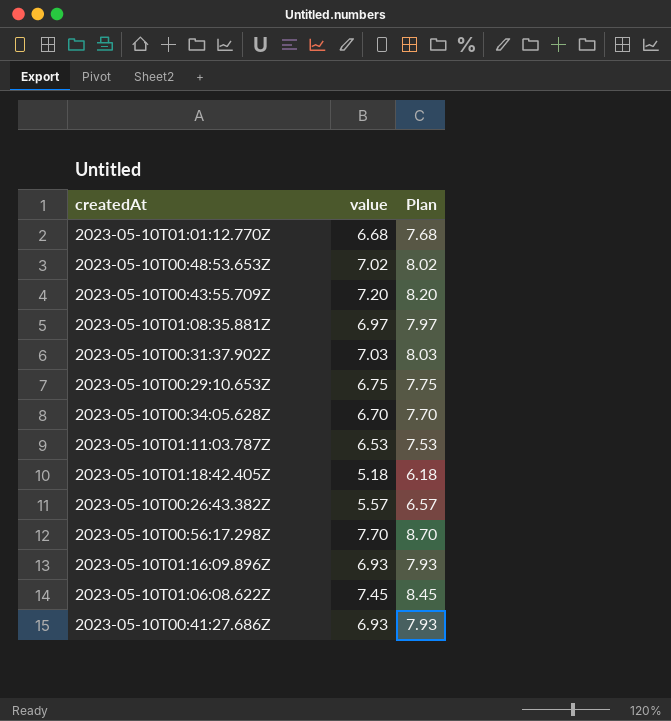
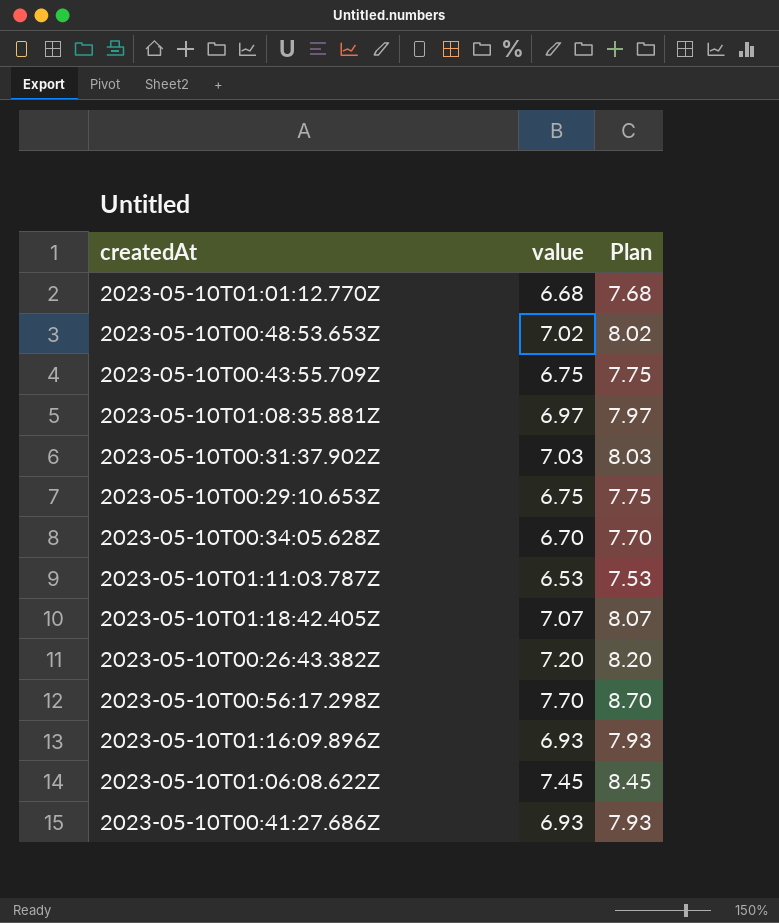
2023-05-10T00:43:55.709Z | value: 7.20 -> 6.75
2023-05-10T00:43:55.709Z | Plan: 8.20 -> 7.75
2023-05-10T01:18:42.405Z | value: 5.18 -> 7.07
2023-05-10T01:18:42.405Z | Plan: 6.18 -> 8.07
2023-05-10T00:26:43.382Z | value: 5.57 -> 7.20
2023-05-10T00:26:43.382Z | Plan: 6.57 -> 8.20

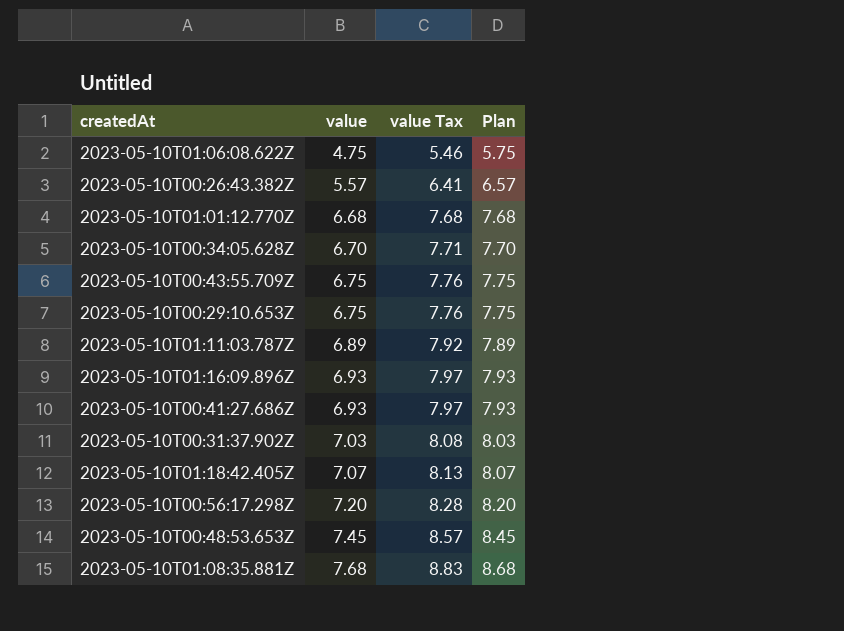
row order: none -> value ascending
column value Tax | formula: none -> [value] * 1.15
2023-05-10T01:06:08.622Z | value: 7.45 -> 4.75
2023-05-10T01:06:08.622Z | Plan: 8.45 -> 5.75
2023-05-10T00:26:43.382Z | value: 7.20 -> 5.57
2023-05-10T00:26:43.382Z | Plan: 8.20 -> 6.57
2023-05-10T01:11:03.787Z | value: 6.53 -> 6.89
2023-05-10T01:11:03.787Z | Plan: 7.53 -> 7.89
2023-05-10T00:56:17.298Z | value: 7.70 -> 7.20
2023-05-10T00:56:17.298Z | Plan: 8.70 -> 8.20
2023-05-10T00:48:53.653Z | value: 7.02 -> 7.45
2023-05-10T00:48:53.653Z | Plan: 8.02 -> 8.45
2023-05-10T01:08:35.881Z | value: 6.97 -> 7.68
2023-05-10T01:08:35.881Z | Plan: 7.97 -> 8.68

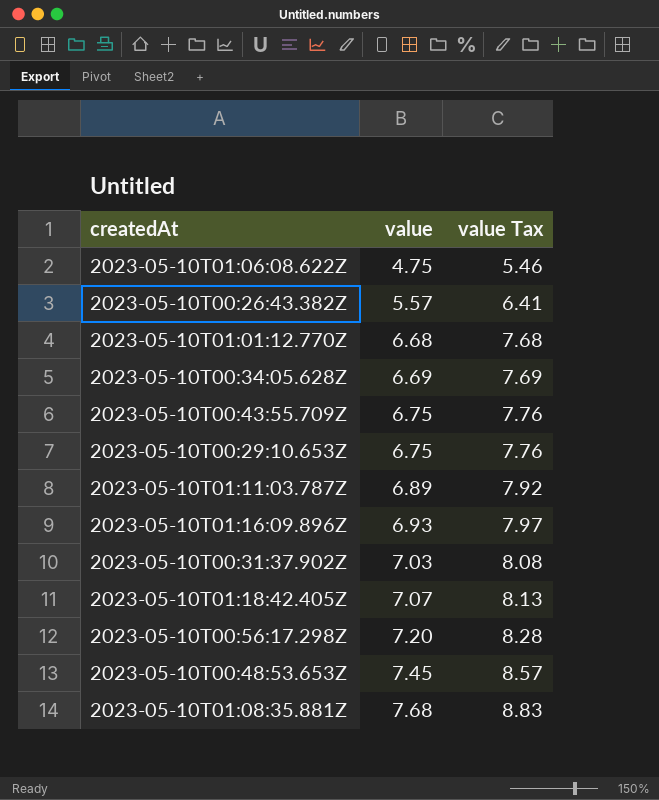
column Plan | formula: [value] + 1 -> none
row 2023-05-10T00:41:27.686Z: 6.93 | 7.97 | 7.93 -> none
2023-05-10T00:34:05.628Z | value: 6.70 -> 6.69
2023-05-10T00:34:05.628Z | value Tax: 7.71 -> 7.69

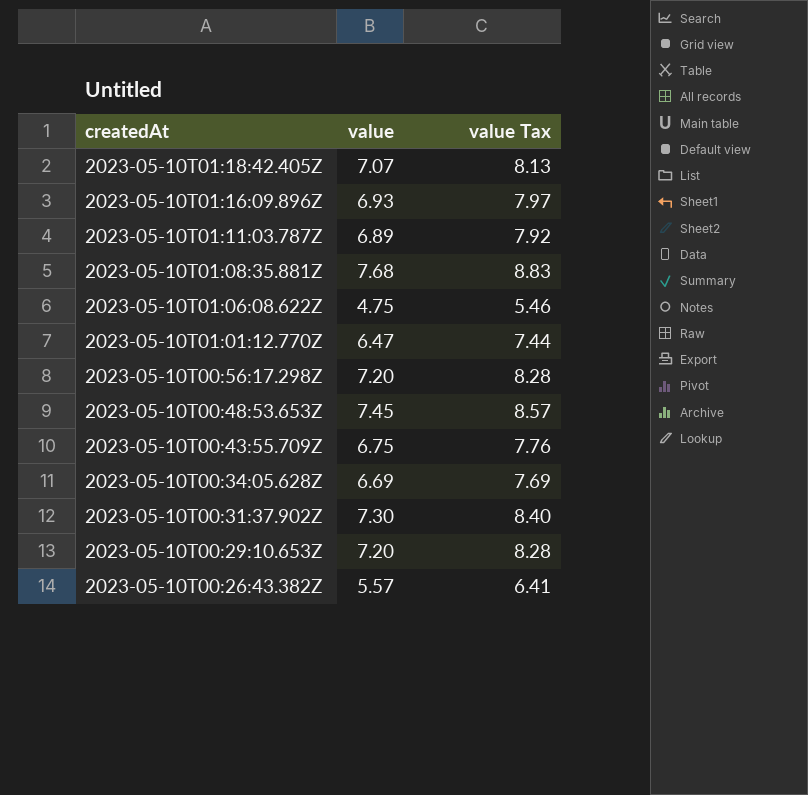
row order: value ascending -> createdAt descending
2023-05-10T01:01:12.770Z | value: 6.68 -> 6.47
2023-05-10T01:01:12.770Z | value Tax: 7.68 -> 7.44
2023-05-10T00:31:37.902Z | value: 7.03 -> 7.30
2023-05-10T00:31:37.902Z | value Tax: 8.08 -> 8.40
2023-05-10T00:29:10.653Z | value: 6.75 -> 7.20
2023-05-10T00:29:10.653Z | value Tax: 7.76 -> 8.28

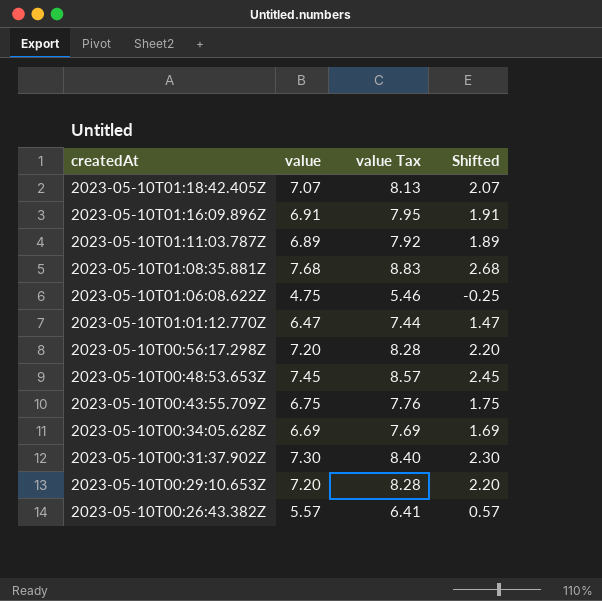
column Shifted | formula: none -> [value] - 5
2023-05-10T01:16:09.896Z | value: 6.93 -> 6.91
2023-05-10T01:16:09.896Z | value Tax: 7.97 -> 7.95

